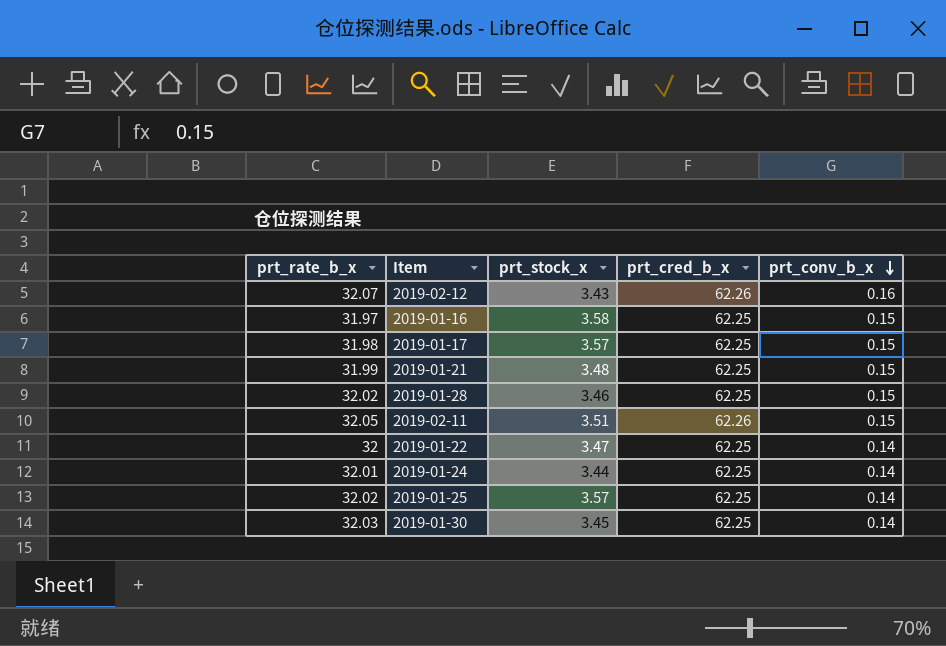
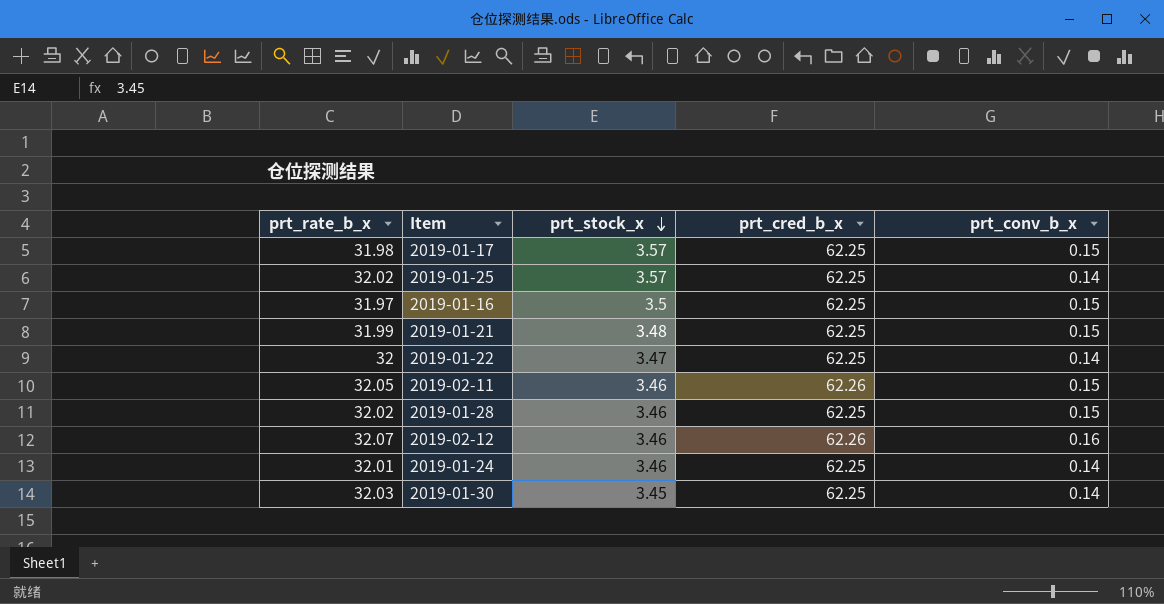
row order: prt_conv_b_x descending -> prt_stock_x descending
2019-01-16 | prt_stock_x: 3.58 -> 3.5
2019-02-11 | prt_stock_x: 3.51 -> 3.46
2019-02-12 | prt_stock_x: 3.43 -> 3.46
2019-01-24 | prt_stock_x: 3.44 -> 3.46

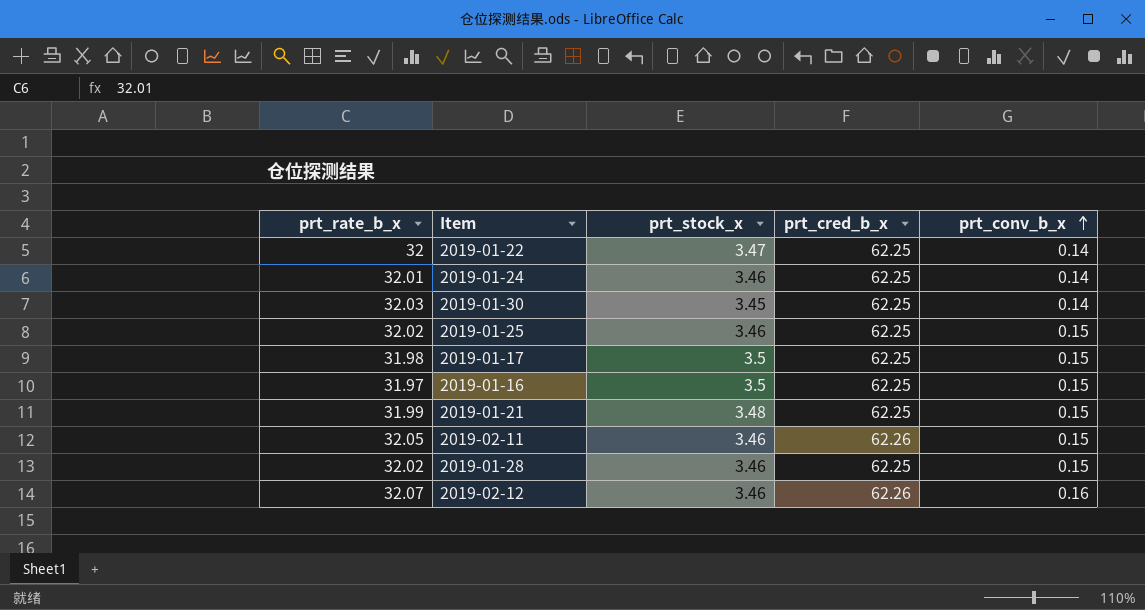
row order: prt_stock_x descending -> prt_conv_b_x ascending
2019-01-25 | prt_stock_x: 3.57 -> 3.46
2019-01-25 | prt_conv_b_x: 0.14 -> 0.15
2019-01-17 | prt_stock_x: 3.57 -> 3.5

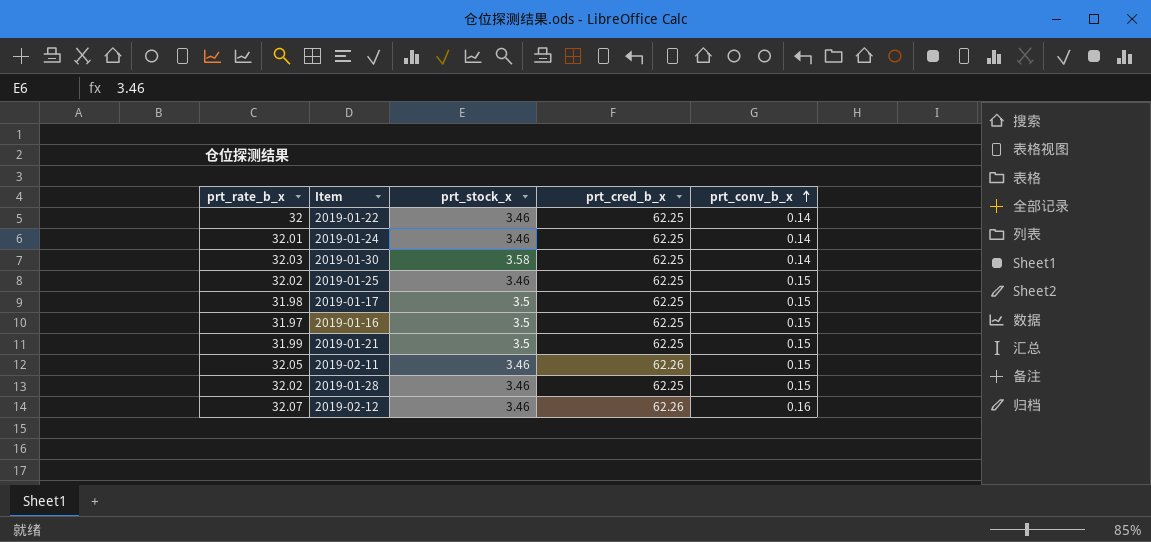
2019-01-22 | prt_stock_x: 3.47 -> 3.46
2019-01-30 | prt_stock_x: 3.45 -> 3.58
2019-01-21 | prt_stock_x: 3.48 -> 3.5

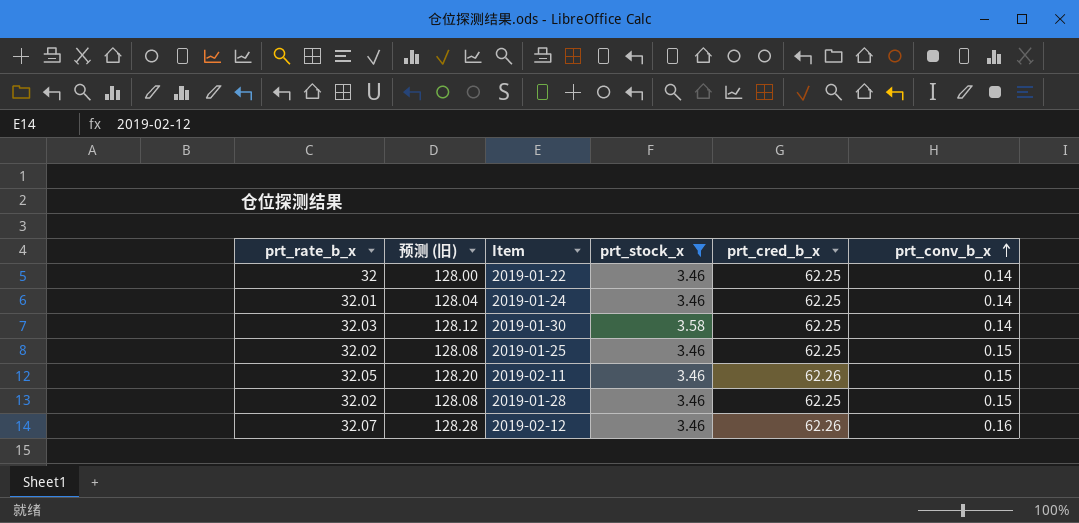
filter: none -> prt_stock_x != 3.5
column 预测 (旧) | formula: none -> [prt_rate_b_x] * 4

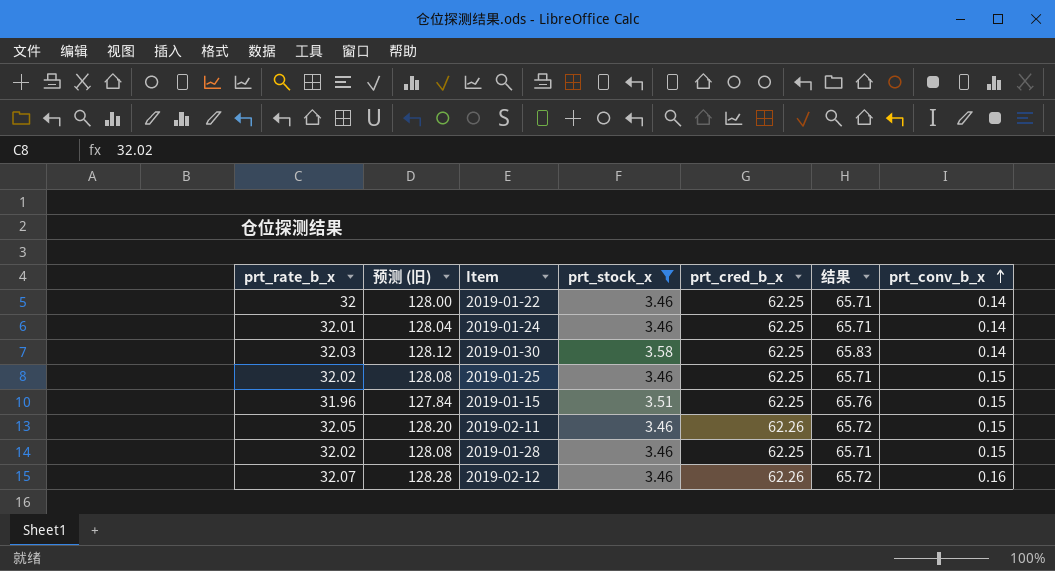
column 结果 | formula: none -> [prt_stock_x] + [prt_cred_b_x]
row 2019-01-15: none -> 31.96 | 127.84 | 3.51 | 62.25 | 65.76 | 0.15

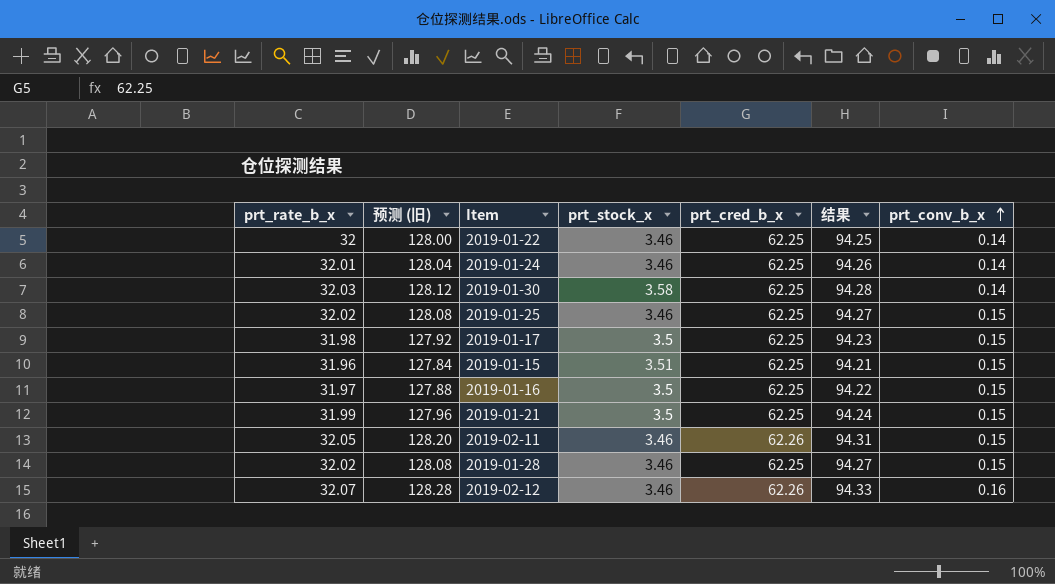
filter: prt_stock_x != 3.5 -> none
column 结果 | formula: [prt_stock_x] + [prt_cred_b_x] -> [prt_rate_b_x] + [prt_cred_b_x]

